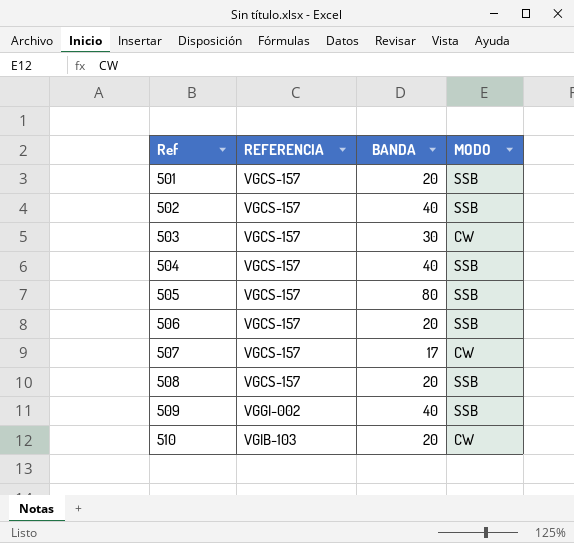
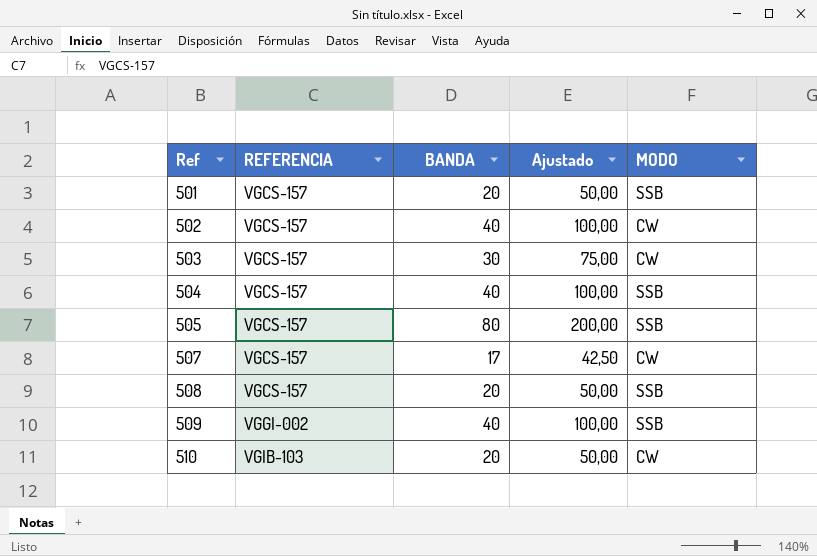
column Ajustado | formula: none -> [BANDA] * 2,5
row 506: VGCS-157 | 20 | SSB -> none
502 | MODO: SSB -> CW

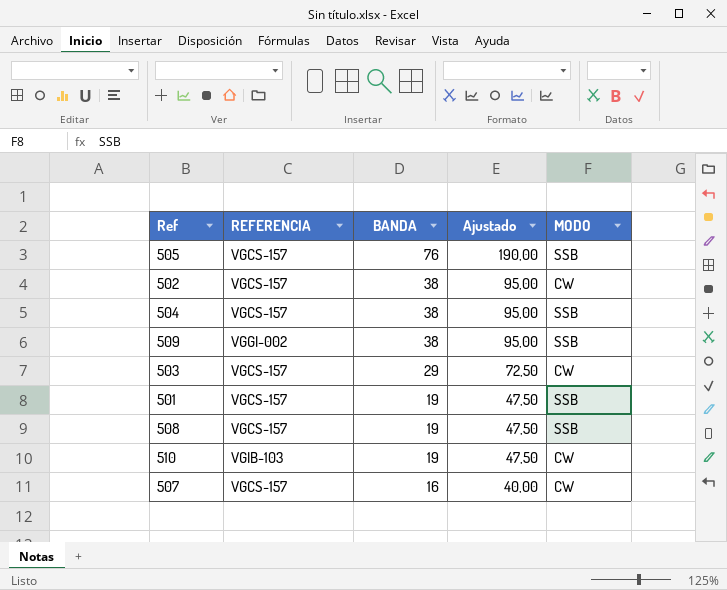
row order: Ref ascending -> BANDA descending
505 | BANDA: 80 -> 76
505 | Ajustado: 200,00 -> 190,00
502 | BANDA: 40 -> 38
502 | Ajustado: 100,00 -> 95,00
504 | BANDA: 40 -> 38
504 | Ajustado: 100,00 -> 95,00
509 | BANDA: 40 -> 38
509 | Ajustado: 100,00 -> 95,00
503 | BANDA: 30 -> 29
503 | Ajustado: 75,00 -> 72,50
501 | BANDA: 20 -> 19
501 | Ajustado: 50,00 -> 47,50
508 | BANDA: 20 -> 19
508 | Ajustado: 50,00 -> 47,50
510 | BANDA: 20 -> 19
510 | Ajustado: 50,00 -> 47,50
507 | BANDA: 17 -> 16
507 | Ajustado: 42,50 -> 40,00

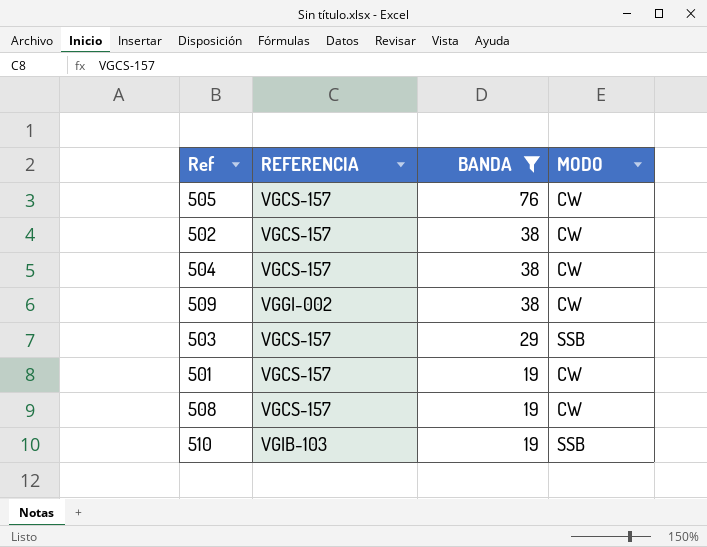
filter: none -> BANDA != 16
column Ajustado | formula: [BANDA] * 2,5 -> none
505 | MODO: SSB -> CW
504 | MODO: SSB -> CW
509 | MODO: SSB -> CW
503 | MODO: CW -> SSB
501 | MODO: SSB -> CW
508 | MODO: SSB -> CW
510 | MODO: CW -> SSB

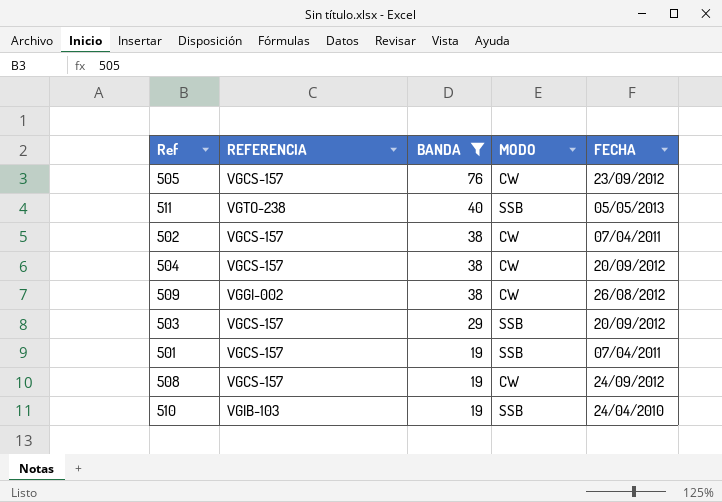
column FECHA | position: none -> 5
row 511: none -> VGTO-238 | 40 | SSB | 05/05/2013
501 | MODO: CW -> SSB

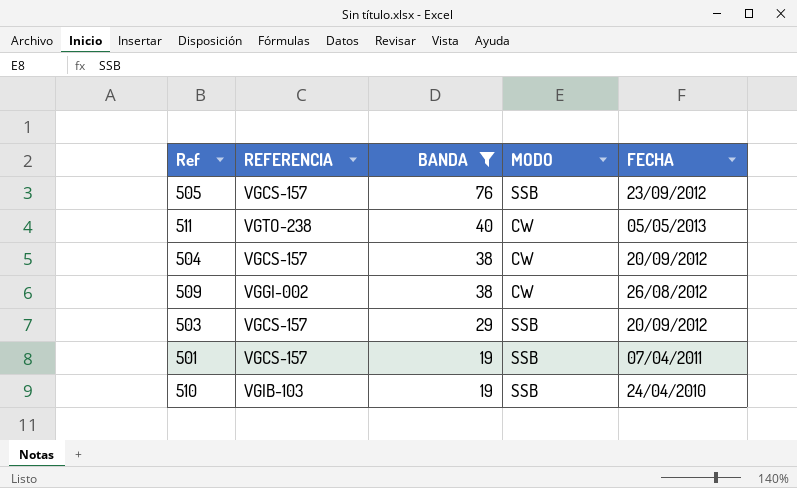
row 502: VGCS-157 | 38 | CW | 07/04/2011 -> none
row 508: VGCS-157 | 19 | CW | 24/09/2012 -> none
505 | MODO: CW -> SSB
511 | MODO: SSB -> CW

